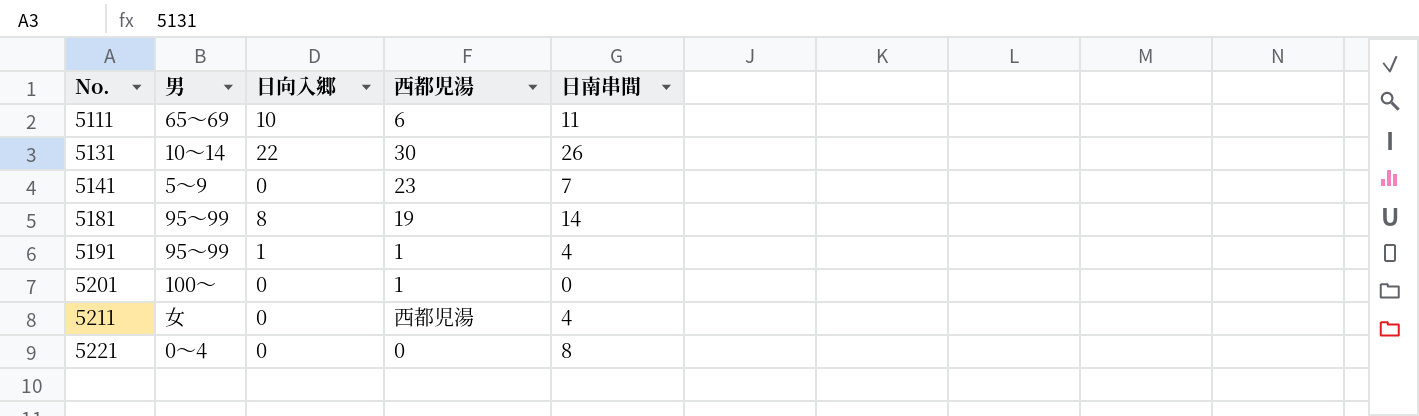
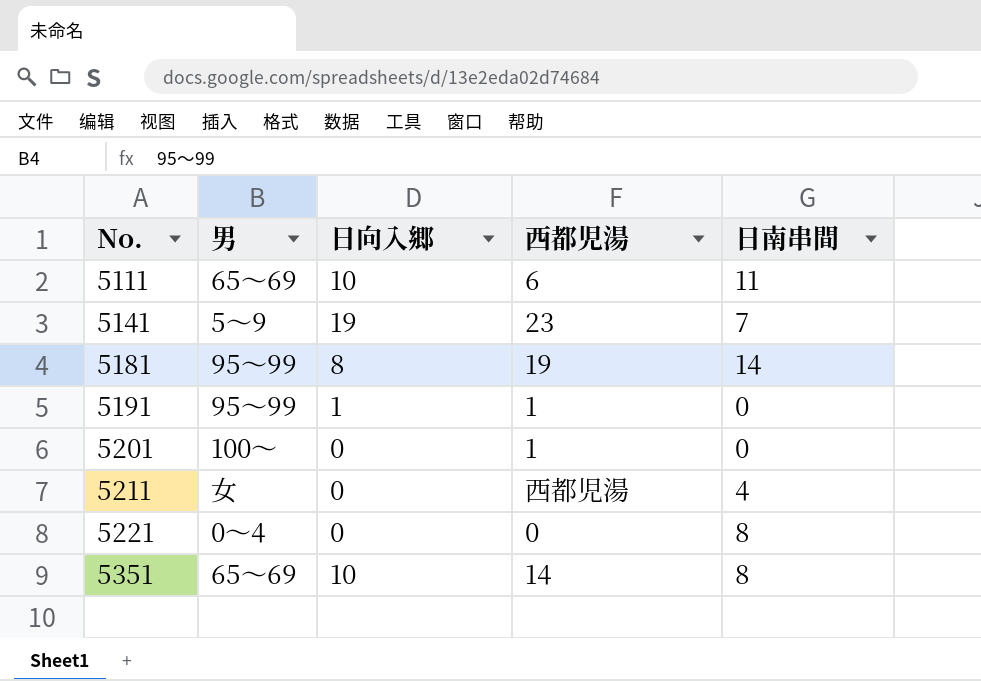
row 5131: 10～14 | 22 | 30 | 26 -> none
5141 | 日向入郷: 0 -> 19
5191 | 日南串間: 4 -> 0
row 5351: none -> 65～69 | 10 | 14 | 8

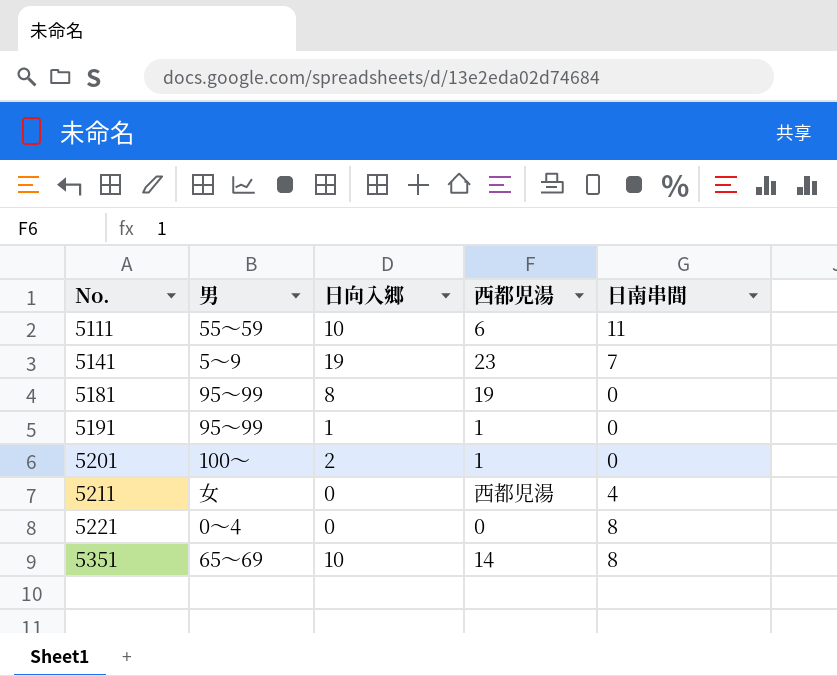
5111 | 男: 65～69 -> 55～59
5181 | 日南串間: 14 -> 0
5201 | 日向入郷: 0 -> 2

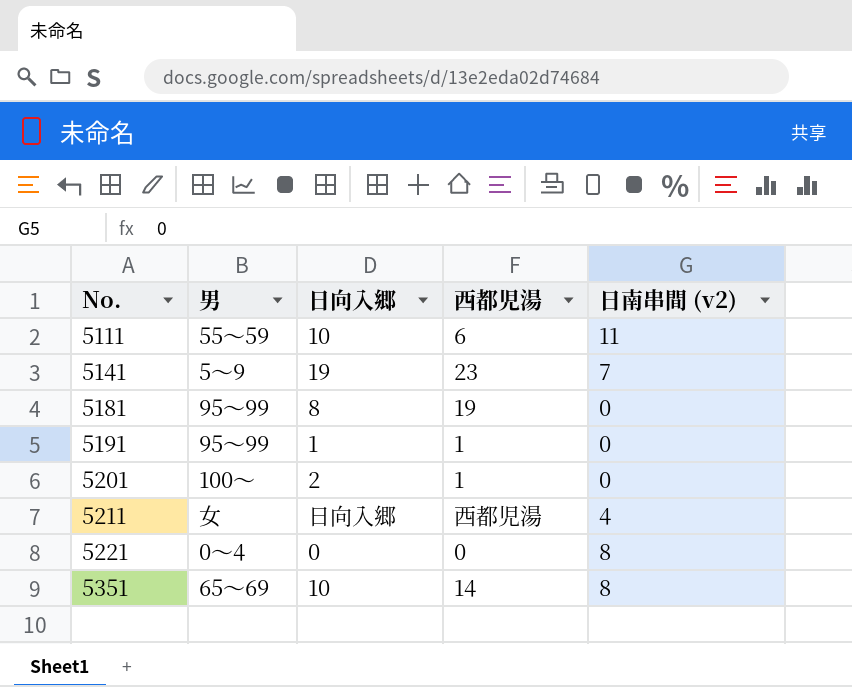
column name: 日南串間 -> 日南串間 (v2)
5211 | 日向入郷: 0 -> 日向入郷

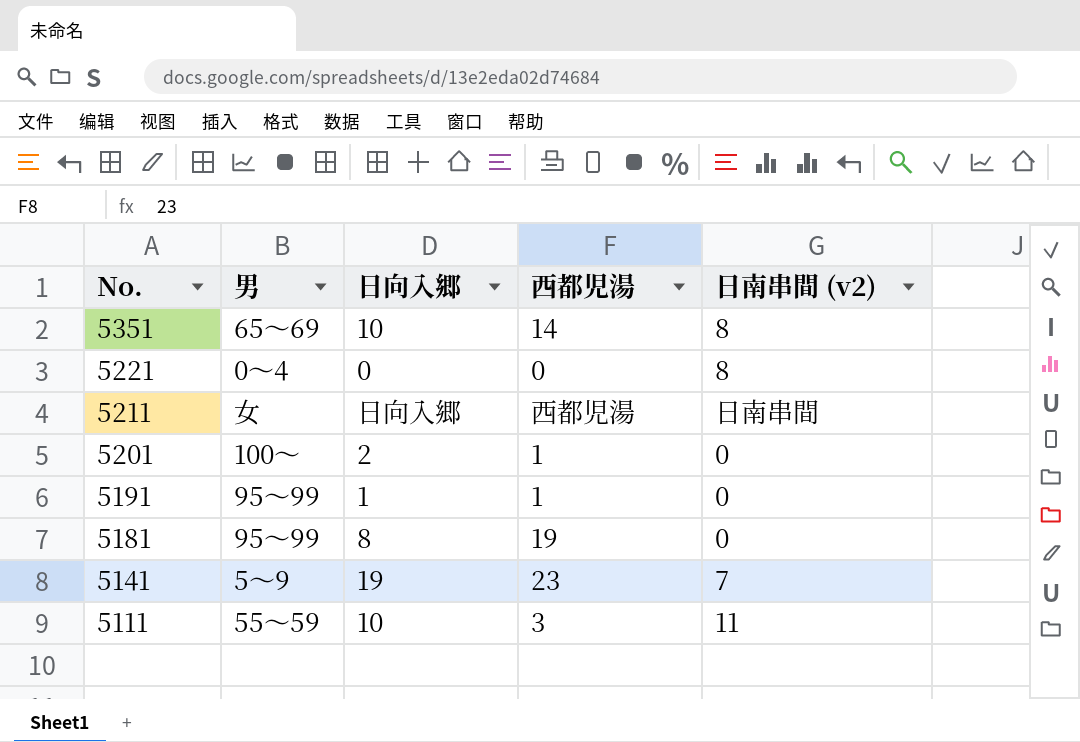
row order: No. ascending -> No. descending
5211 | 日南串間 (v2): 4 -> 日南串間
5111 | 西都児湯: 6 -> 3

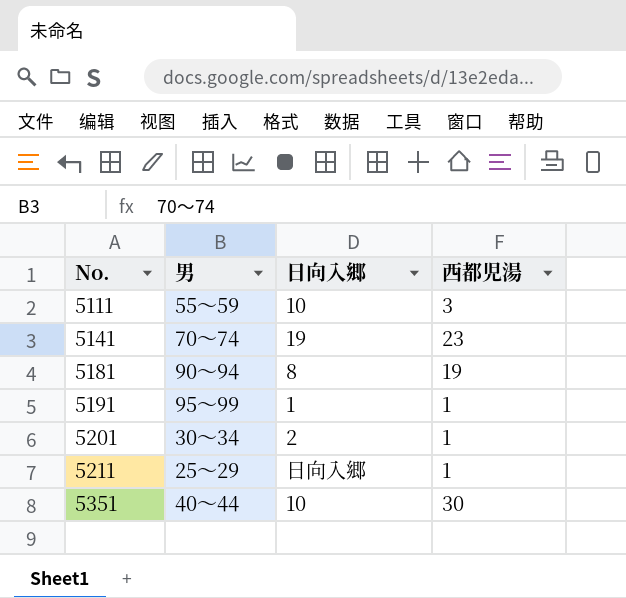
row order: No. descending -> No. ascending
column 日南串間 (v2) | position: 5 -> none
row 5221: 0～4 | 0 | 0 | 8 -> none
5141 | 男: 5～9 -> 70～74
5181 | 男: 95～99 -> 90～94
5201 | 男: 100～ -> 30～34
5211 | 男: 女 -> 25～29
5211 | 西都児湯: 西都児湯 -> 1
5351 | 男: 65～69 -> 40～44
5351 | 西都児湯: 14 -> 30

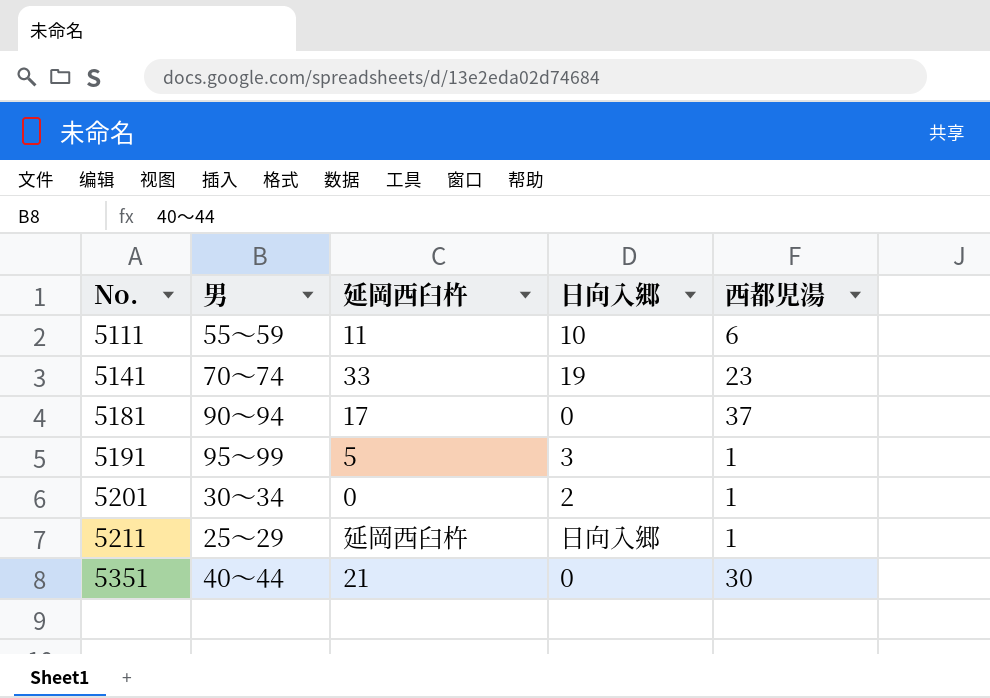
column 延岡西臼杵 | position: none -> 3
5111 | 西都児湯: 3 -> 6
5181 | 日向入郷: 8 -> 0
5181 | 西都児湯: 19 -> 37
5191 | 日向入郷: 1 -> 3
5351 | 日向入郷: 10 -> 0

